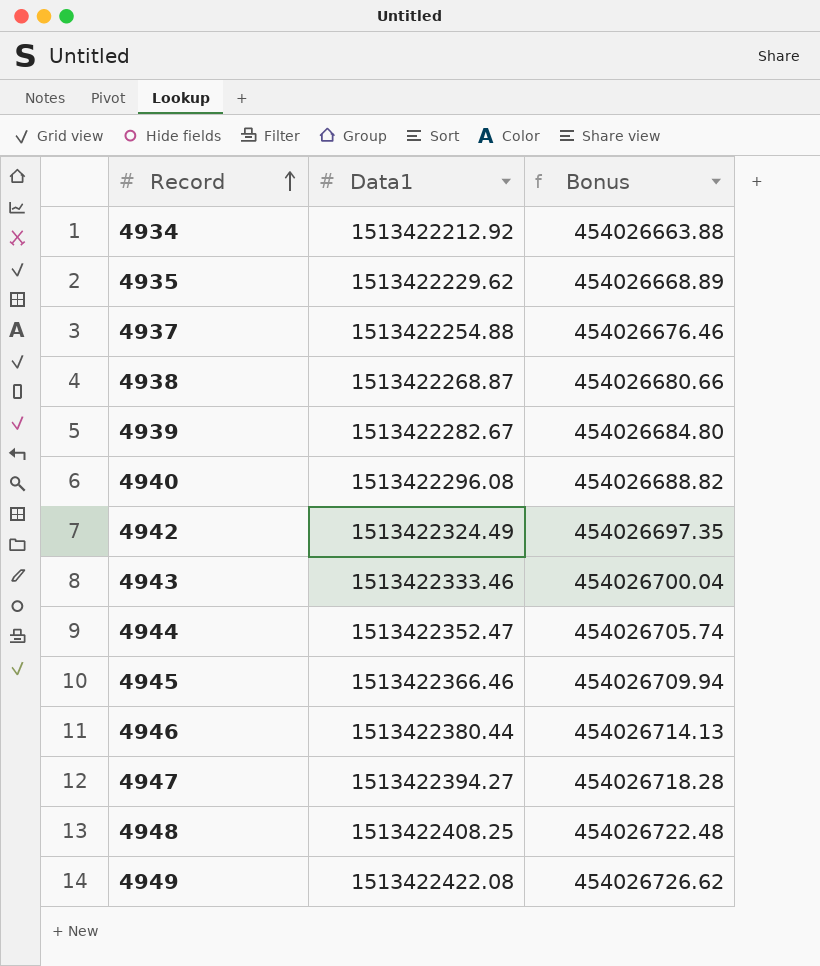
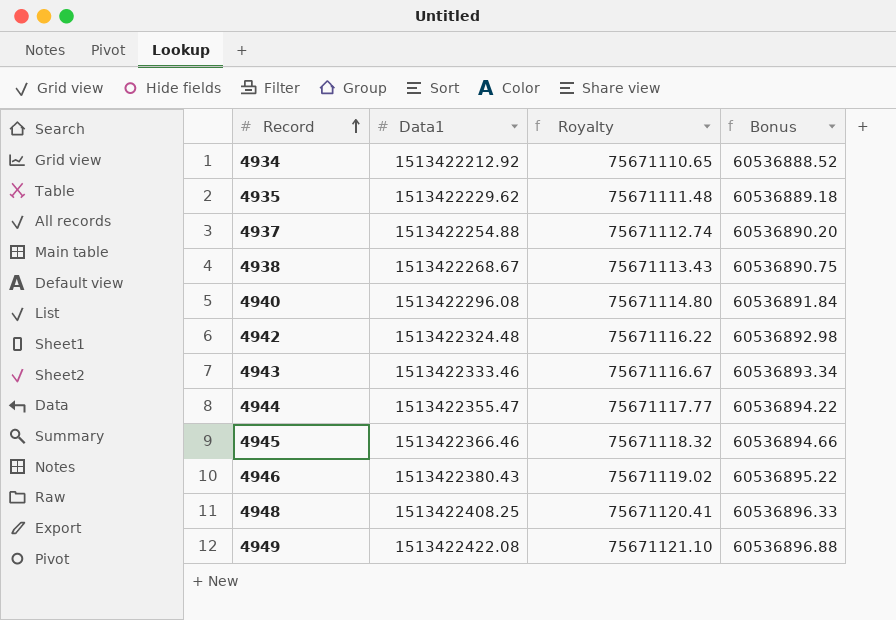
column Royalty | formula: none -> [Data1] * 0.05
column Bonus | formula: [Data1] * 0.3 -> [Data1] * 0.04
row 4939: 1513422282.67 | 454026684.80 -> none
row 4947: 1513422394.27 | 454026718.28 -> none
4938 | Data1: 1513422268.87 -> 1513422268.67
4942 | Data1: 1513422324.49 -> 1513422324.48
4944 | Data1: 1513422352.47 -> 1513422355.47
4946 | Data1: 1513422380.44 -> 1513422380.43

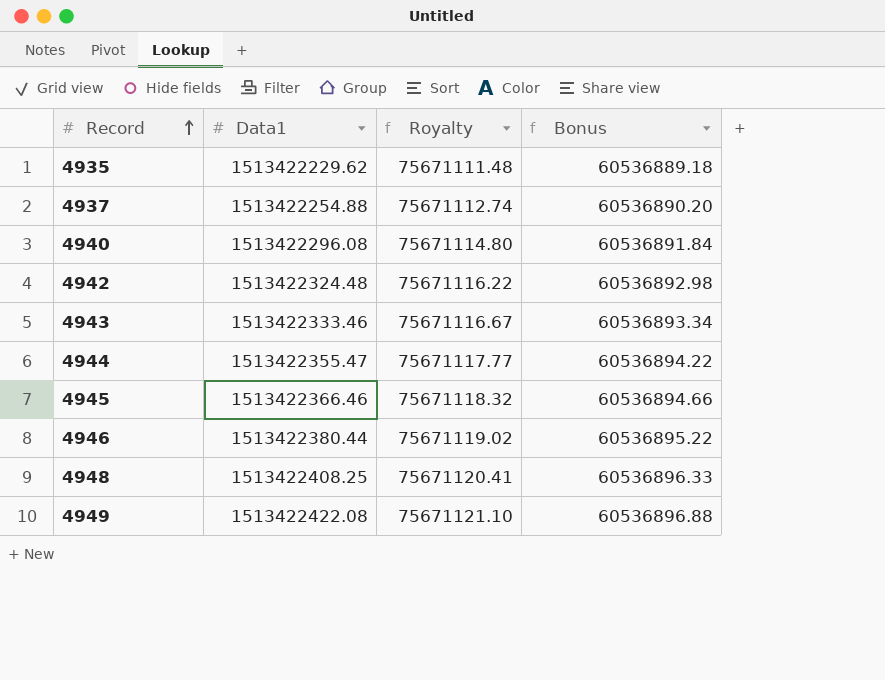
row 4934: 1513422212.92 | 75671110.65 | 60536888.52 -> none
row 4938: 1513422268.67 | 75671113.43 | 60536890.75 -> none
4946 | Data1: 1513422380.43 -> 1513422380.44

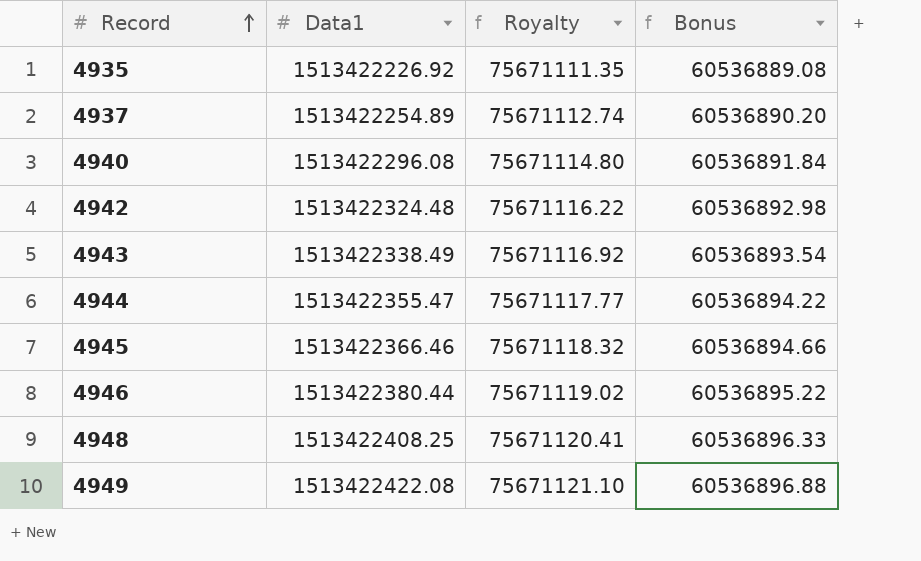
4935 | Data1: 1513422229.62 -> 1513422226.92
4935 | Royalty: 75671111.48 -> 75671111.35
4935 | Bonus: 60536889.18 -> 60536889.08
4937 | Data1: 1513422254.88 -> 1513422254.89
4943 | Data1: 1513422333.46 -> 1513422338.49
4943 | Royalty: 75671116.67 -> 75671116.92
4943 | Bonus: 60536893.34 -> 60536893.54

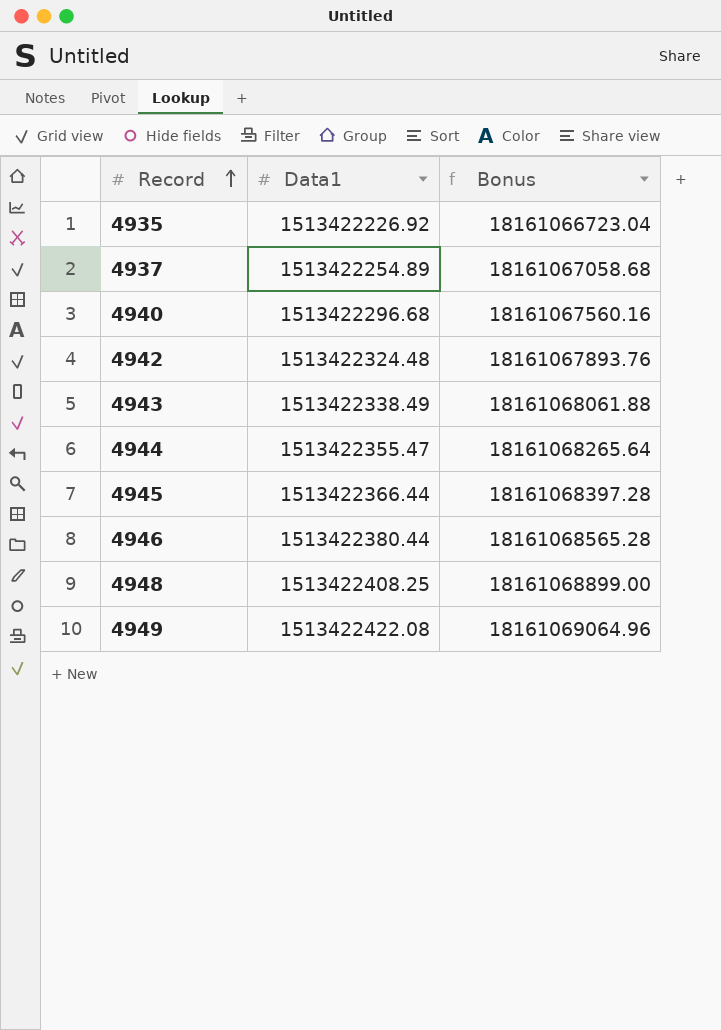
column Royalty | formula: [Data1] * 0.05 -> none
column Bonus | formula: [Data1] * 0.04 -> [Data1] * 12
4940 | Data1: 1513422296.08 -> 1513422296.68
4945 | Data1: 1513422366.46 -> 1513422366.44

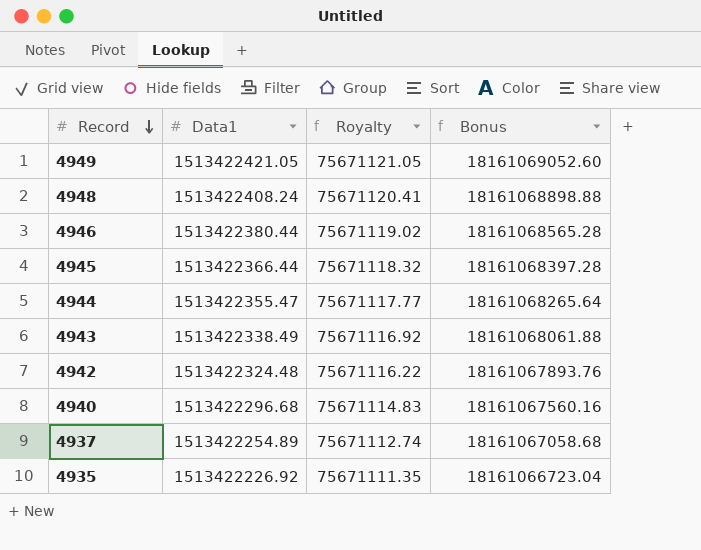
row order: Record ascending -> Record descending
column Royalty | formula: none -> [Data1] * 0.05
4949 | Data1: 1513422422.08 -> 1513422421.05
4949 | Bonus: 18161069064.96 -> 18161069052.60
4948 | Data1: 1513422408.25 -> 1513422408.24
4948 | Bonus: 18161068899.00 -> 18161068898.88

